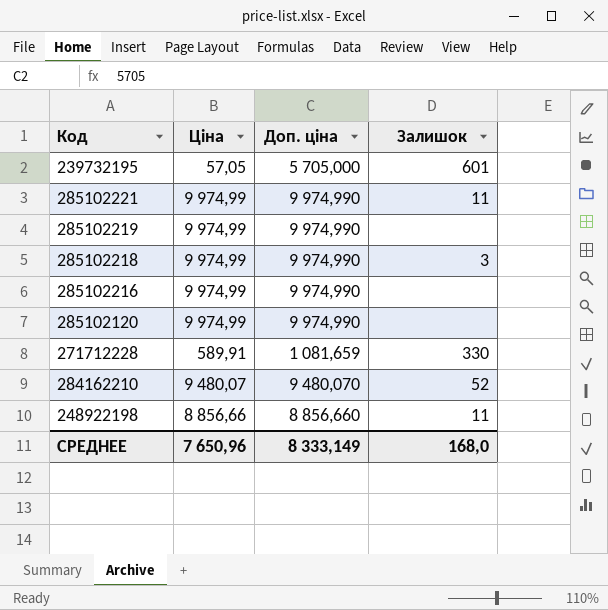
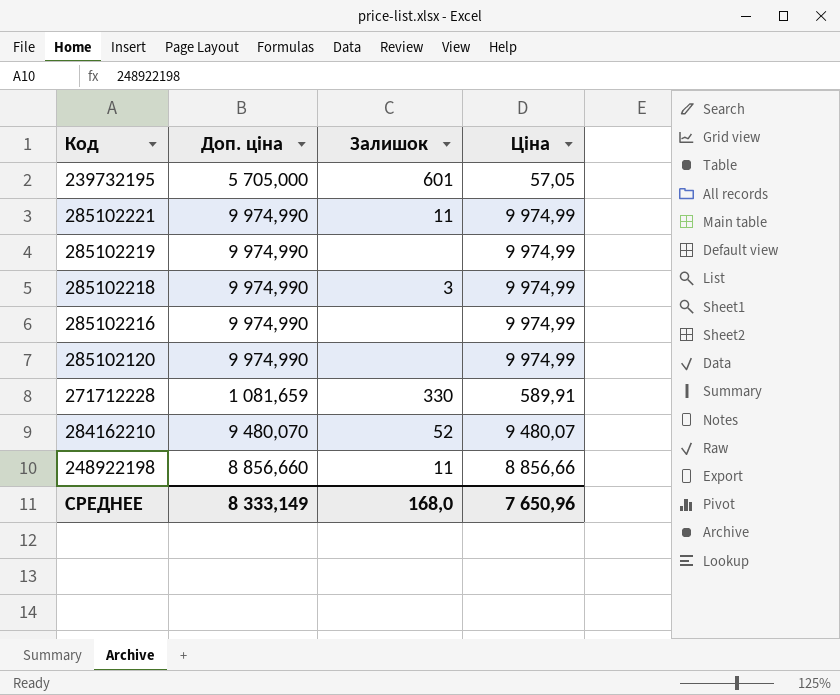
column Ціна | position: 2 -> 4

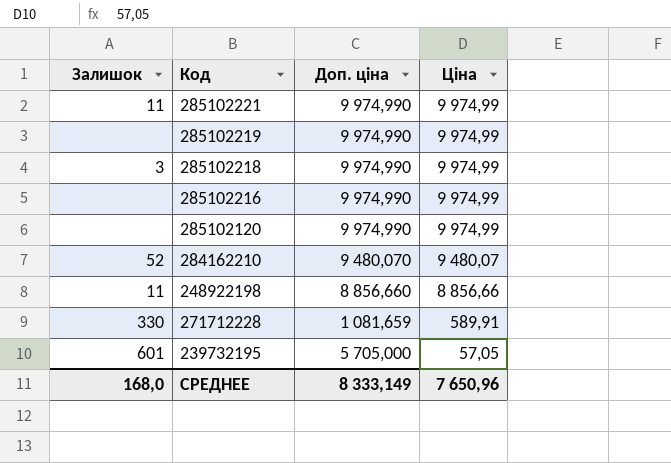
row order: none -> Ціна descending
column Залишок | position: 3 -> 1

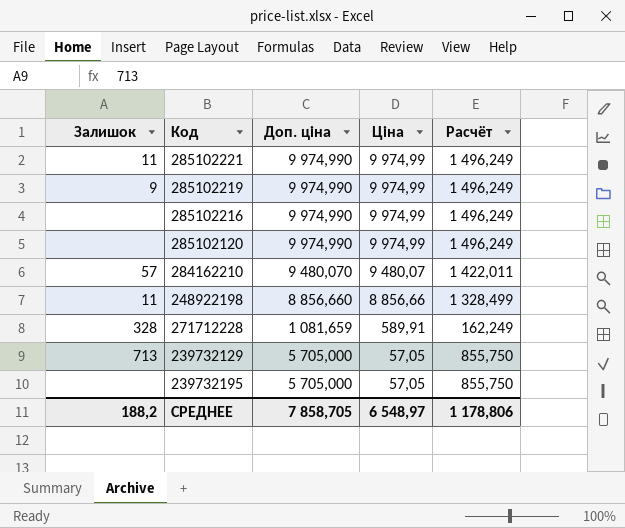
column Расчёт | formula: none -> [Доп. ціна] * 0,15
row 285102218: 3 | 9 974,990 | 9 974,99 -> none
285102219 | Залишок: none -> 9
284162210 | Залишок: 52 -> 57
271712228 | Залишок: 330 -> 328
row 239732129: none -> 713 | 5 705,000 | 57,05 | 855,750
239732195 | Залишок: 601 -> none
СРЕДНЕЕ | Залишок: 168,0 -> 188,2
СРЕДНЕЕ | Доп. ціна: 8 333,149 -> 7 858,705
СРЕДНЕЕ | Ціна: 7 650,96 -> 6 548,97

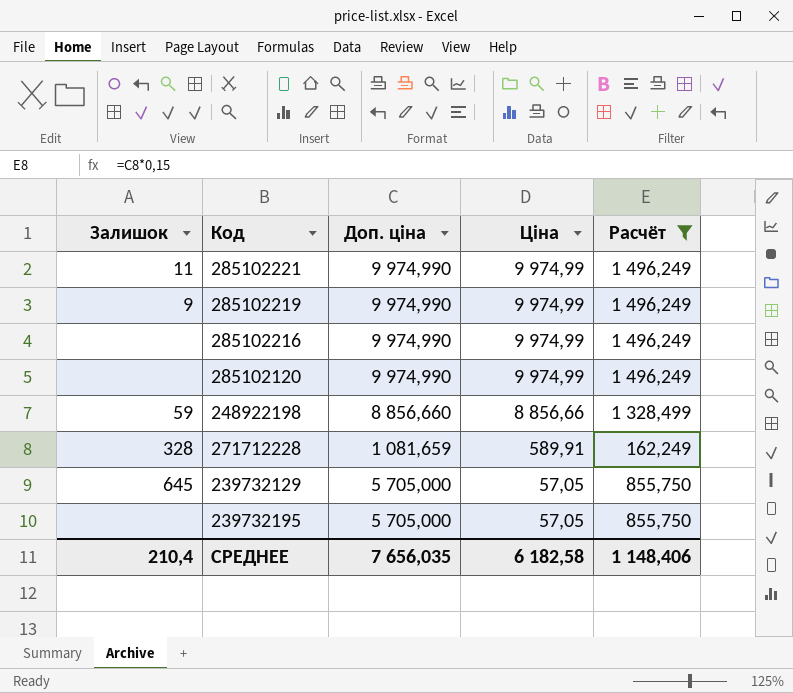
filter: none -> Расчёт != 1 422,011
248922198 | Залишок: 11 -> 59
239732129 | Залишок: 713 -> 645
СРЕДНЕЕ | Залишок: 188,2 -> 210,4
СРЕДНЕЕ | Доп. ціна: 7 858,705 -> 7 656,035
СРЕДНЕЕ | Ціна: 6 548,97 -> 6 182,58
СРЕДНЕЕ | Расчёт: 1 178,806 -> 1 148,406

